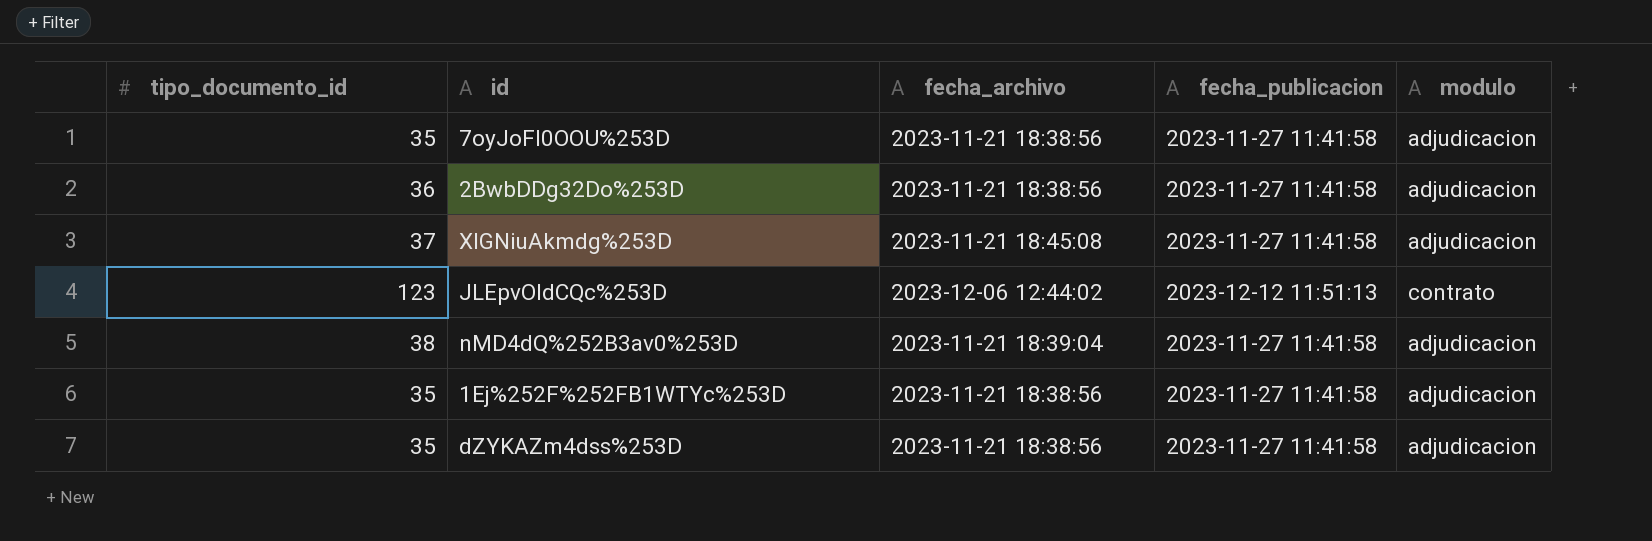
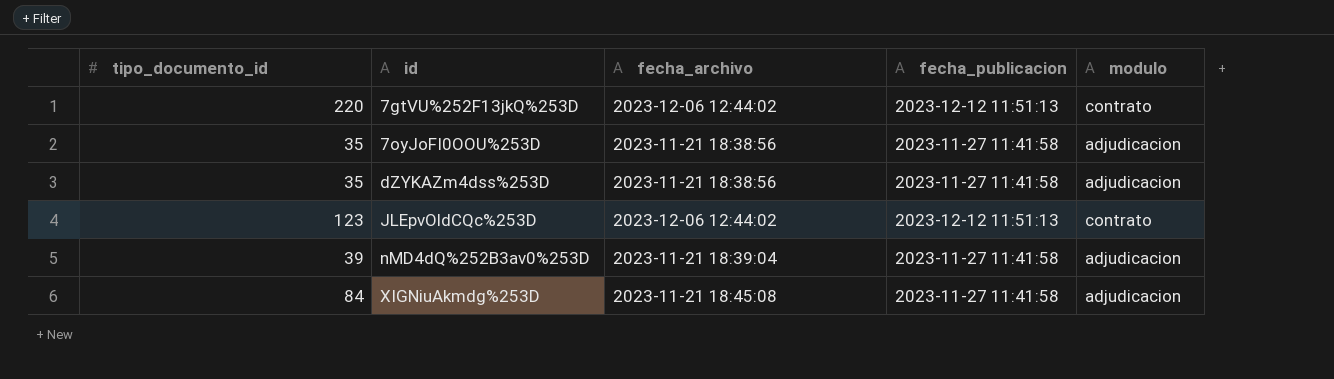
row order: none -> id ascending
row 2BwbDDg32Do%253D: 36 | 2023-11-21 18:38:56 | 2023-11-27 11:41:58 | adjudicacion -> none
row 1Ej%252F%252FB1WTYc%253D: 35 | 2023-11-21 18:38:56 | 2023-11-27 11:41:58 | adjudicacion -> none
row 7gtVU%252F13jkQ%253D: none -> 220 | 2023-12-06 12:44:02 | 2023-12-12 11:51:13 | contrato
nMD4dQ%252B3av0%253D | tipo_documento_id: 38 -> 39
XIGNiuAkmdg%253D | tipo_documento_id: 37 -> 84

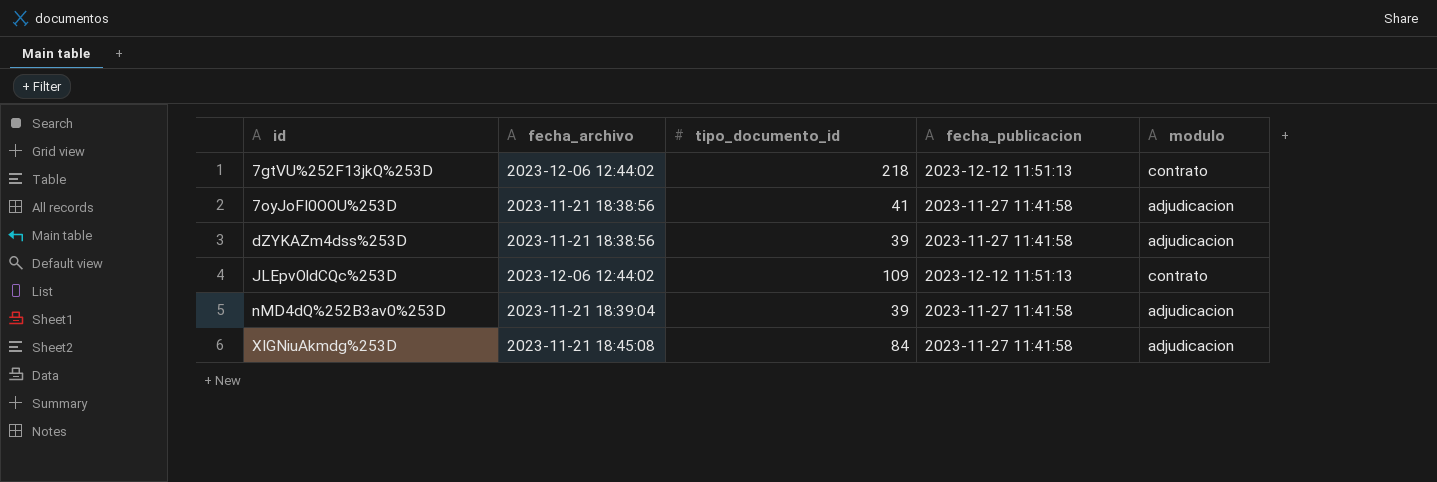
column tipo_documento_id | position: 1 -> 3
7gtVU%252F13jkQ%253D | tipo_documento_id: 220 -> 218
7oyJoFI0OOU%253D | tipo_documento_id: 35 -> 41
dZYKAZm4dss%253D | tipo_documento_id: 35 -> 39
JLEpvOldCQc%253D | tipo_documento_id: 123 -> 109

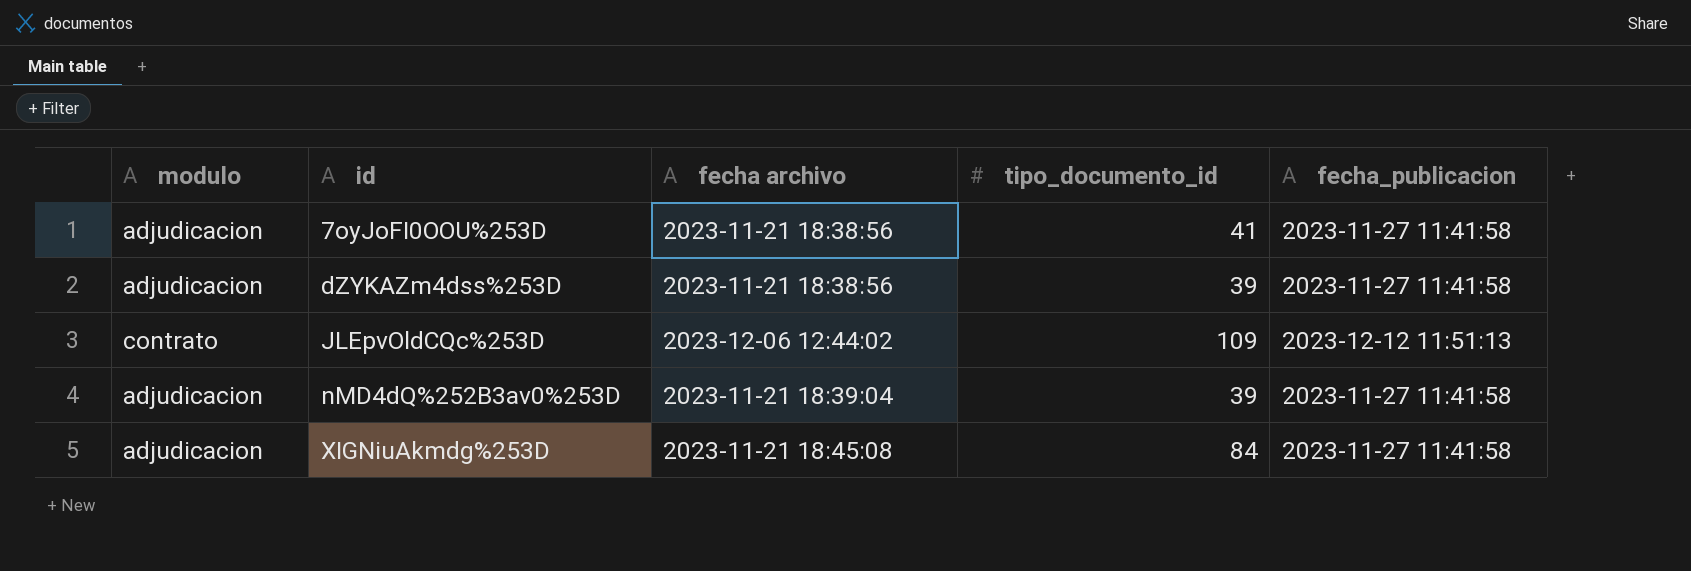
column modulo | position: 5 -> 1
column name: fecha_archivo -> fecha archivo
row 7gtVU%252F13jkQ%253D: 2023-12-06 12:44:02 | 218 | 2023-12-12 11:51:13 | contrato -> none

